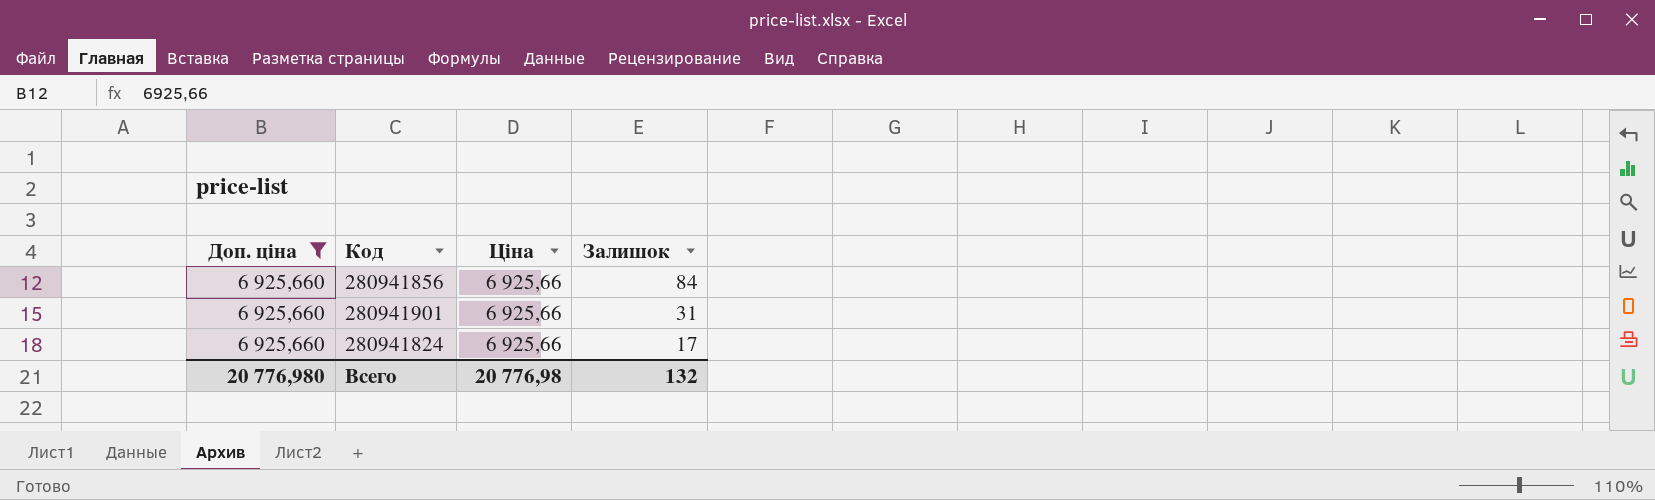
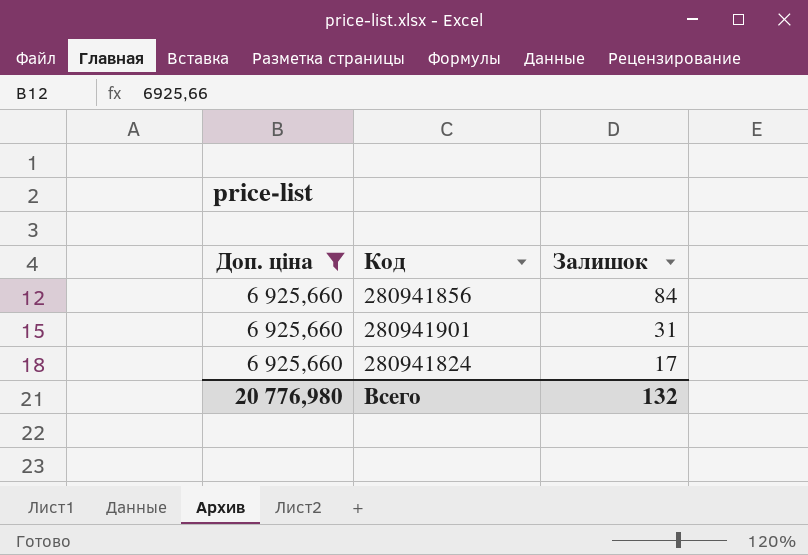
column Ціна | position: 3 -> none

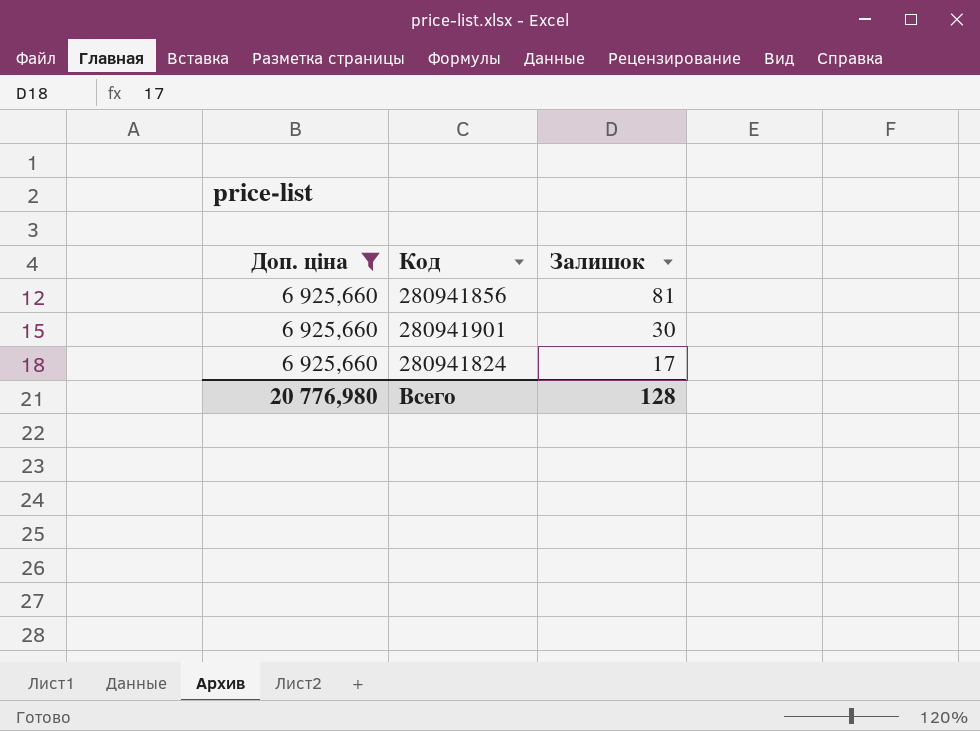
280941856 | Залишок: 84 -> 81
280941901 | Залишок: 31 -> 30
Всего | Залишок: 132 -> 128

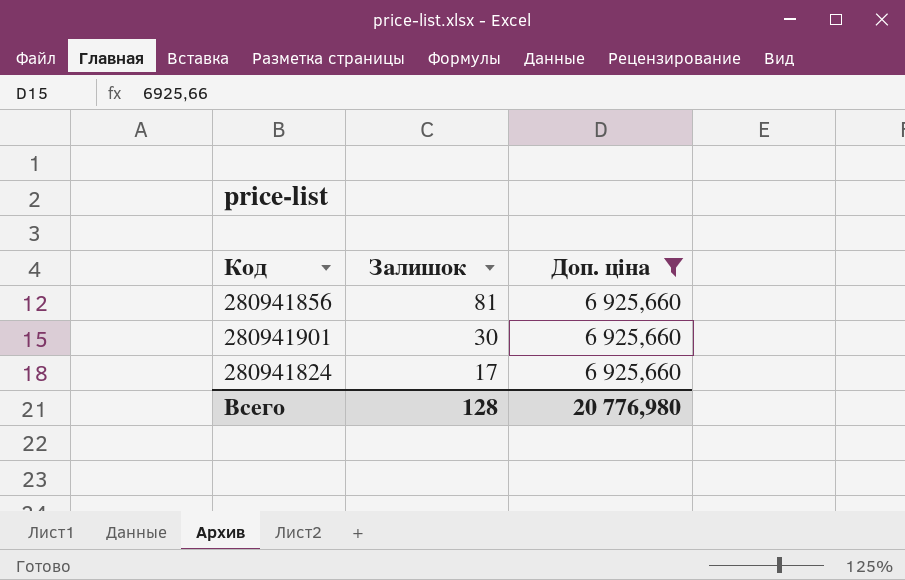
column Доп. ціна | position: 1 -> 3

